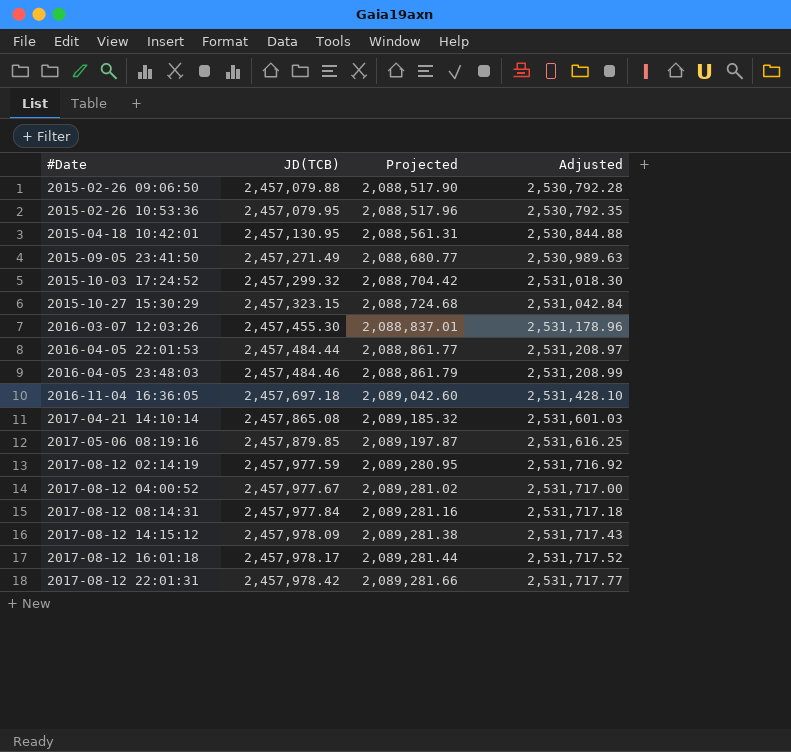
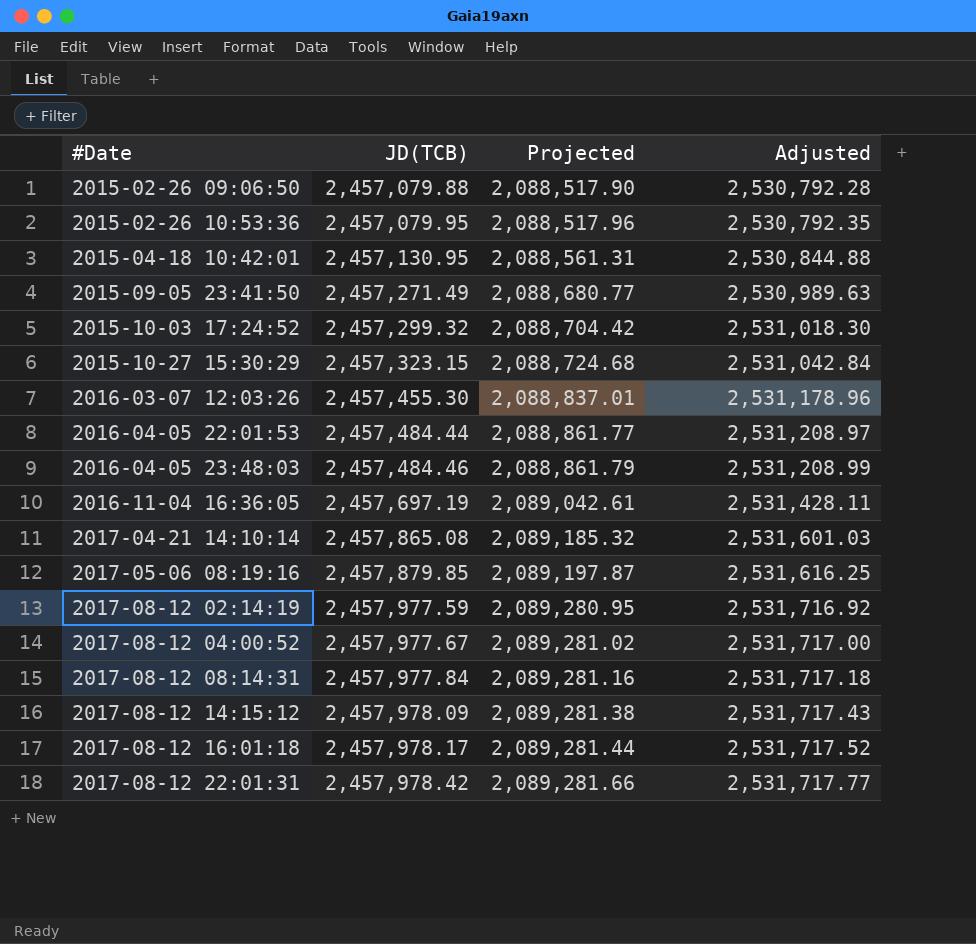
2016-11-04 16:36:05 | JD(TCB): 2,457,697.18 -> 2,457,697.19
2016-11-04 16:36:05 | Projected: 2,089,042.60 -> 2,089,042.61
2016-11-04 16:36:05 | Adjusted: 2,531,428.10 -> 2,531,428.11

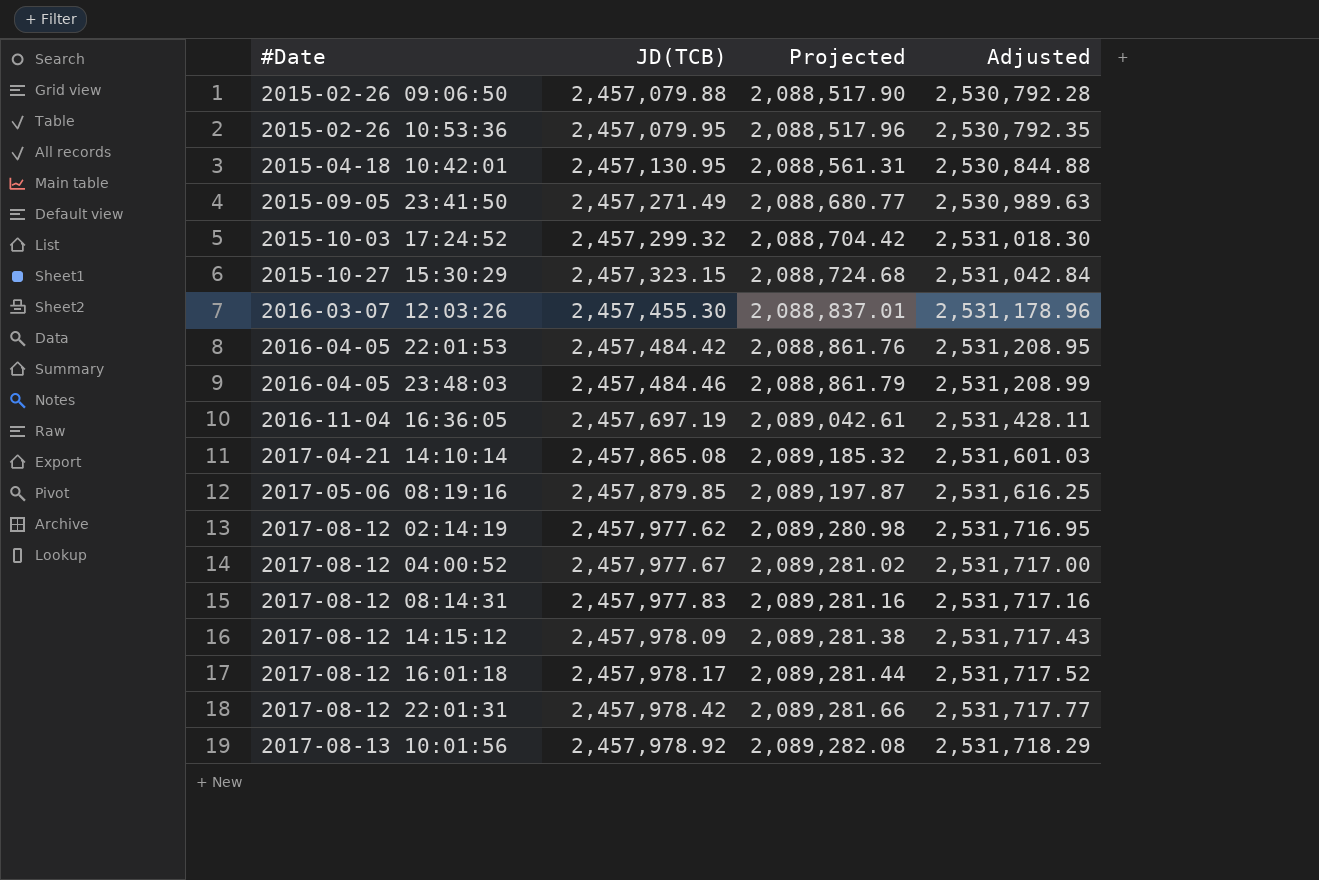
2016-04-05 22:01:53 | JD(TCB): 2,457,484.44 -> 2,457,484.42
2016-04-05 22:01:53 | Projected: 2,088,861.77 -> 2,088,861.76
2016-04-05 22:01:53 | Adjusted: 2,531,208.97 -> 2,531,208.95
2017-08-12 02:14:19 | JD(TCB): 2,457,977.59 -> 2,457,977.62
2017-08-12 02:14:19 | Projected: 2,089,280.95 -> 2,089,280.98
2017-08-12 02:14:19 | Adjusted: 2,531,716.92 -> 2,531,716.95
2017-08-12 08:14:31 | JD(TCB): 2,457,977.84 -> 2,457,977.83
2017-08-12 08:14:31 | Adjusted: 2,531,717.18 -> 2,531,717.16
row 2017-08-13 10:01:56: none -> 2,457,978.92 | 2,089,282.08 | 2,531,718.29

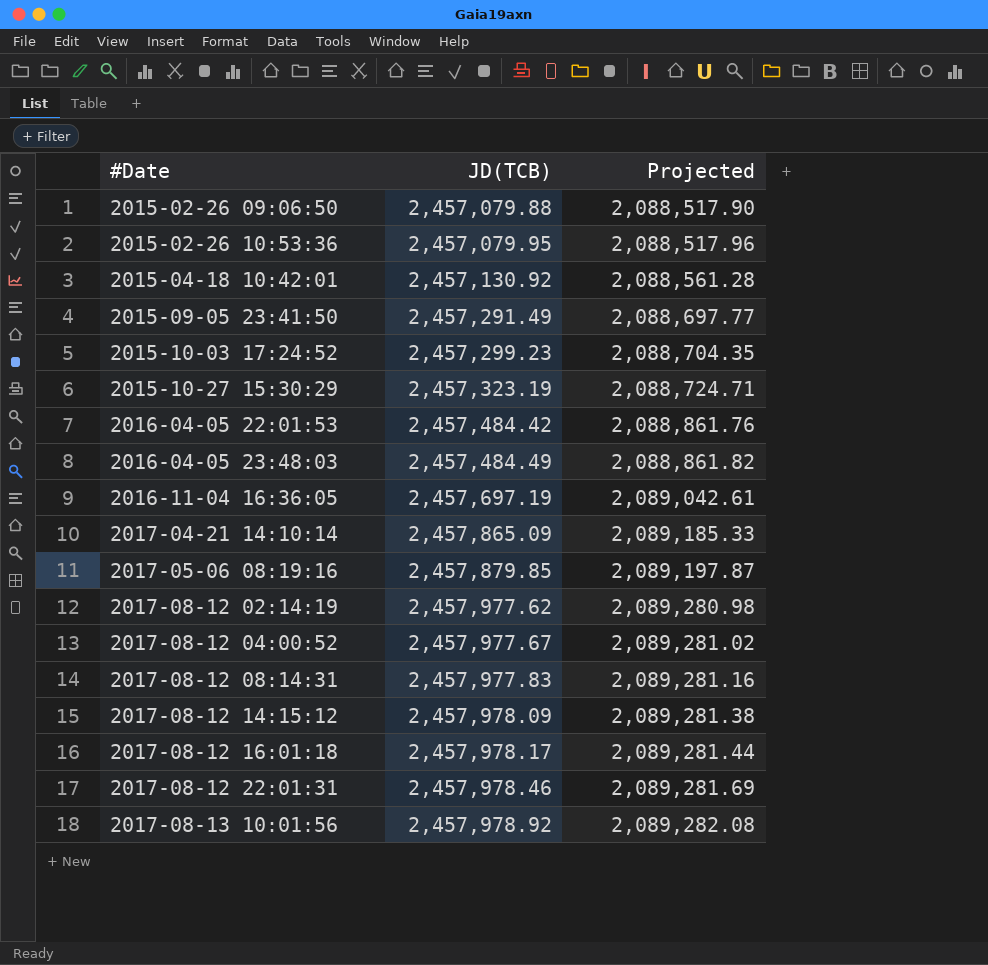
column Adjusted | formula: [JD(TCB)] * 1.03 -> none
row 2016-03-07 12:03:26: 2,457,455.30 | 2,088,837.01 | 2,531,178.96 -> none
2015-04-18 10:42:01 | JD(TCB): 2,457,130.95 -> 2,457,130.92
2015-04-18 10:42:01 | Projected: 2,088,561.31 -> 2,088,561.28
2015-09-05 23:41:50 | JD(TCB): 2,457,271.49 -> 2,457,291.49
2015-09-05 23:41:50 | Projected: 2,088,680.77 -> 2,088,697.77
2015-10-03 17:24:52 | JD(TCB): 2,457,299.32 -> 2,457,299.23
2015-10-03 17:24:52 | Projected: 2,088,704.42 -> 2,088,704.35
2015-10-27 15:30:29 | JD(TCB): 2,457,323.15 -> 2,457,323.19
2015-10-27 15:30:29 | Projected: 2,088,724.68 -> 2,088,724.71
2016-04-05 23:48:03 | JD(TCB): 2,457,484.46 -> 2,457,484.49
2016-04-05 23:48:03 | Projected: 2,088,861.79 -> 2,088,861.82
2017-04-21 14:10:14 | JD(TCB): 2,457,865.08 -> 2,457,865.09
2017-04-21 14:10:14 | Projected: 2,089,185.32 -> 2,089,185.33
2017-08-12 22:01:31 | JD(TCB): 2,457,978.42 -> 2,457,978.46
2017-08-12 22:01:31 | Projected: 2,089,281.66 -> 2,089,281.69

